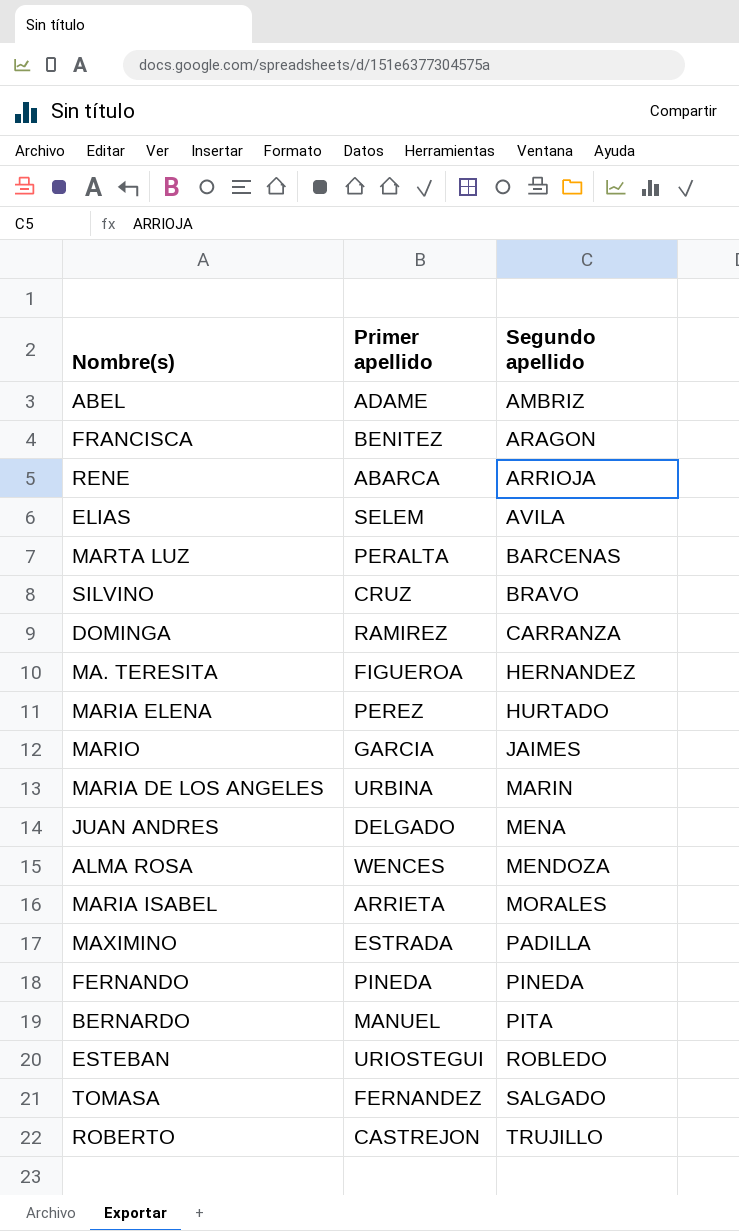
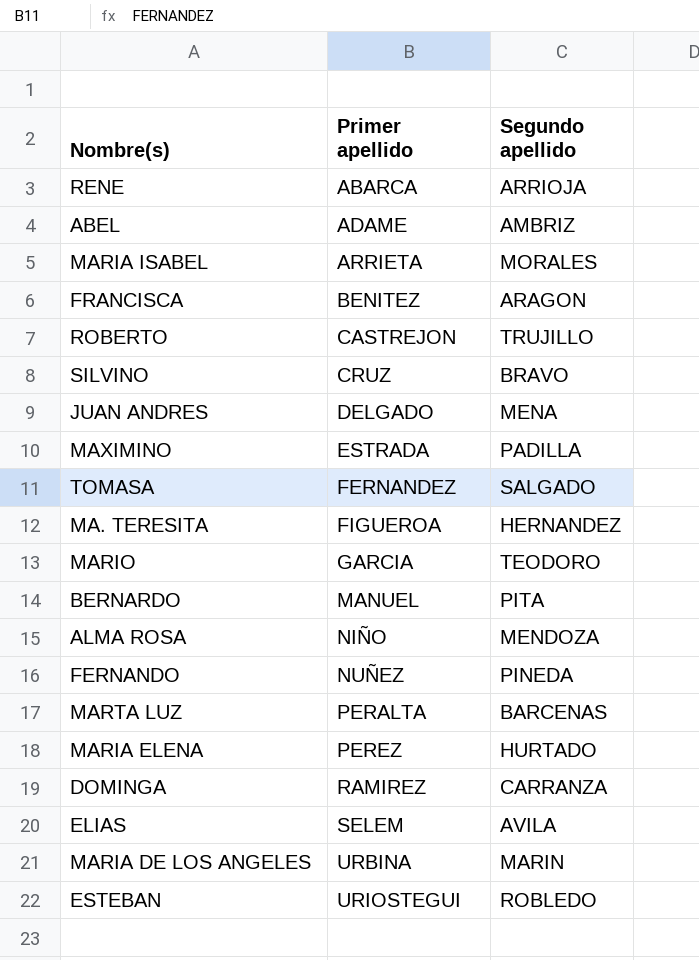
row order: Segundo apellido ascending -> Primer apellido ascending
MARIO | Segundo apellido: JAIMES -> TEODORO
ALMA ROSA | Primer apellido: WENCES -> NIÑO
FERNANDO | Primer apellido: PINEDA -> NUÑEZ

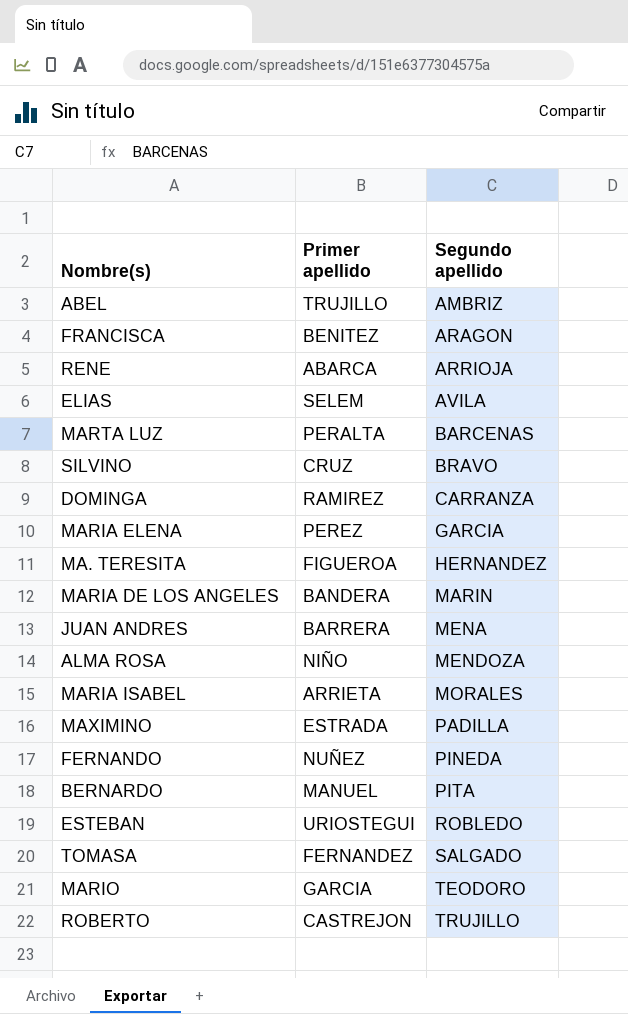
row order: Primer apellido ascending -> Segundo apellido ascending
ABEL | Primer apellido: ADAME -> TRUJILLO
MARIA ELENA | Segundo apellido: HURTADO -> GARCIA
MARIA DE LOS ANGELES | Primer apellido: URBINA -> BANDERA
JUAN ANDRES | Primer apellido: DELGADO -> BARRERA

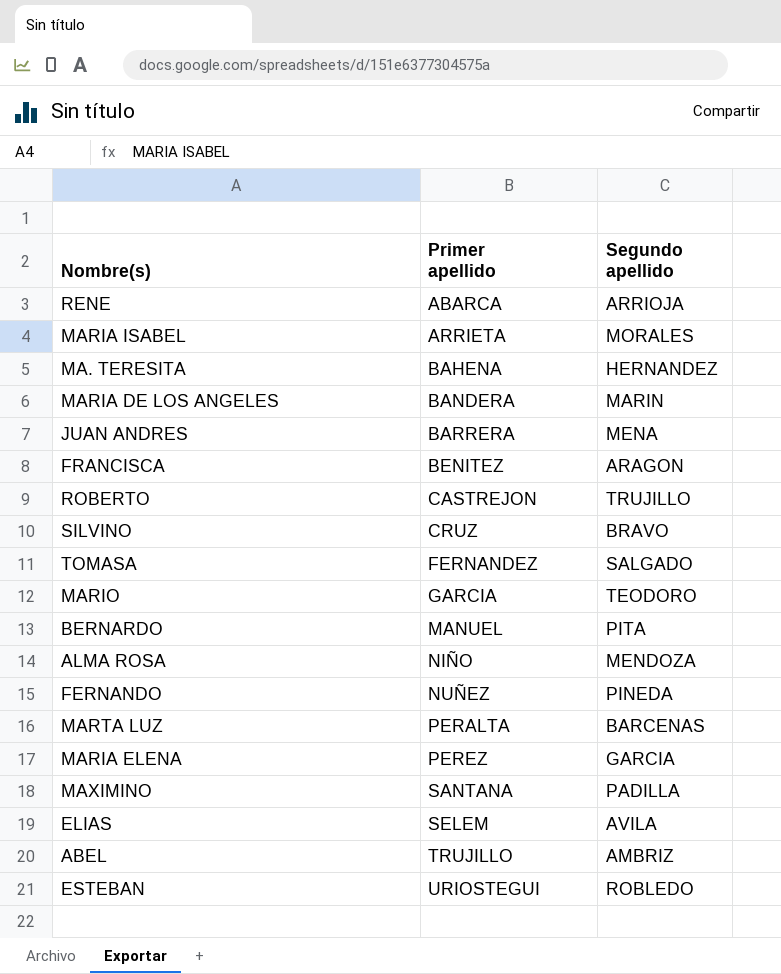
row order: Segundo apellido ascending -> Primer apellido ascending
row DOMINGA: RAMIREZ | CARRANZA -> none
MA. TERESITA | Primer apellido: FIGUEROA -> BAHENA
MAXIMINO | Primer apellido: ESTRADA -> SANTANA

